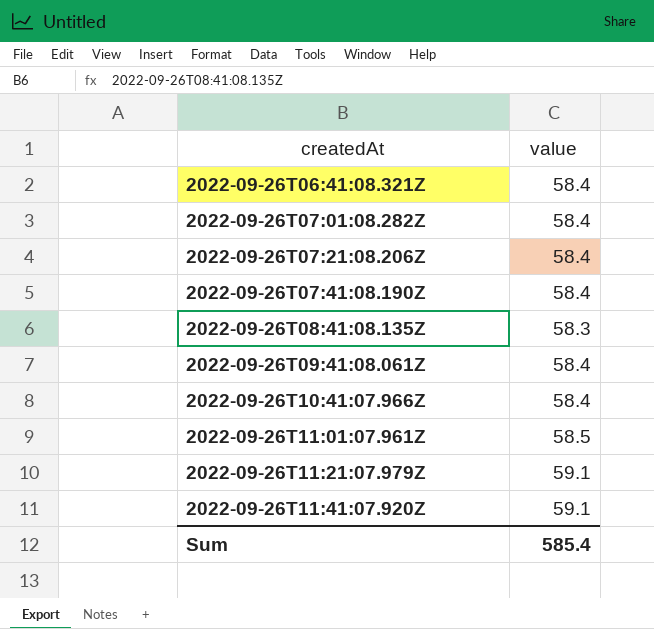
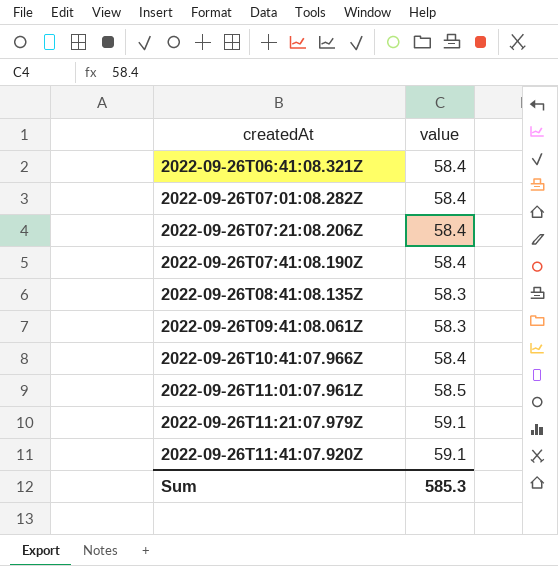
2022-09-26T09:41:08.061Z | value: 58.4 -> 58.3
Sum | value: 585.4 -> 585.3

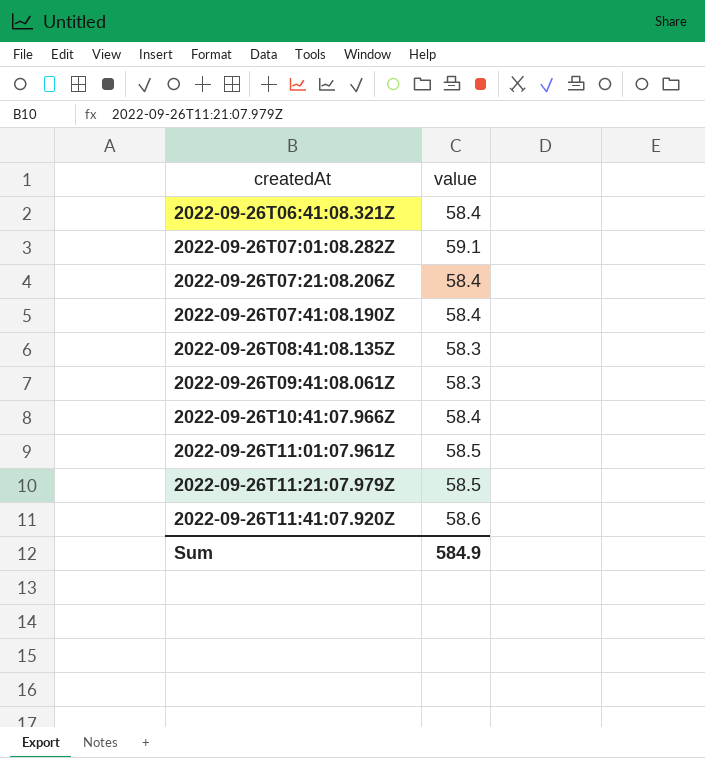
2022-09-26T07:01:08.282Z | value: 58.4 -> 59.1
2022-09-26T11:21:07.979Z | value: 59.1 -> 58.5
2022-09-26T11:41:07.920Z | value: 59.1 -> 58.6
Sum | value: 585.3 -> 584.9

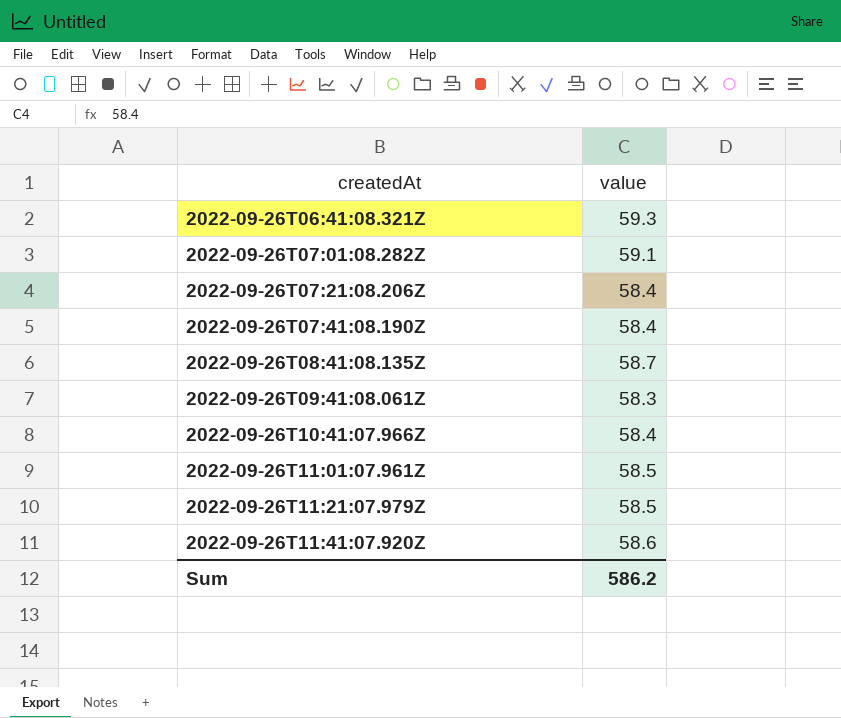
2022-09-26T06:41:08.321Z | value: 58.4 -> 59.3
2022-09-26T08:41:08.135Z | value: 58.3 -> 58.7
Sum | value: 584.9 -> 586.2

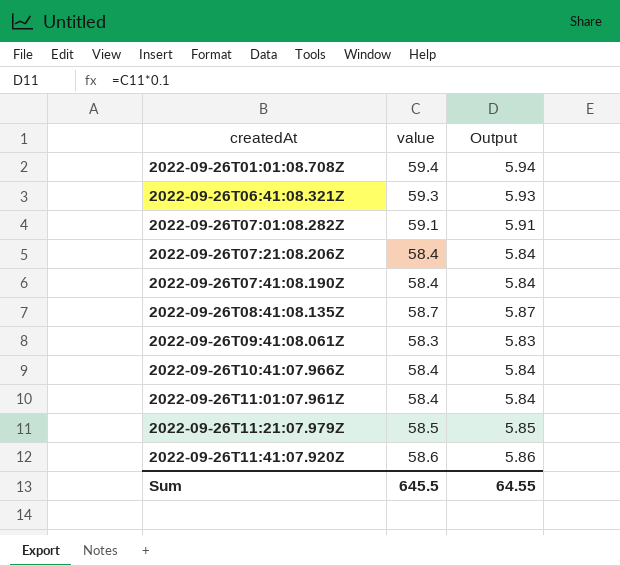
column Output | formula: none -> [value] * 0.1
row 2022-09-26T01:01:08.708Z: none -> 59.4 | 5.94
2022-09-26T11:01:07.961Z | value: 58.5 -> 58.4
Sum | value: 586.2 -> 645.5

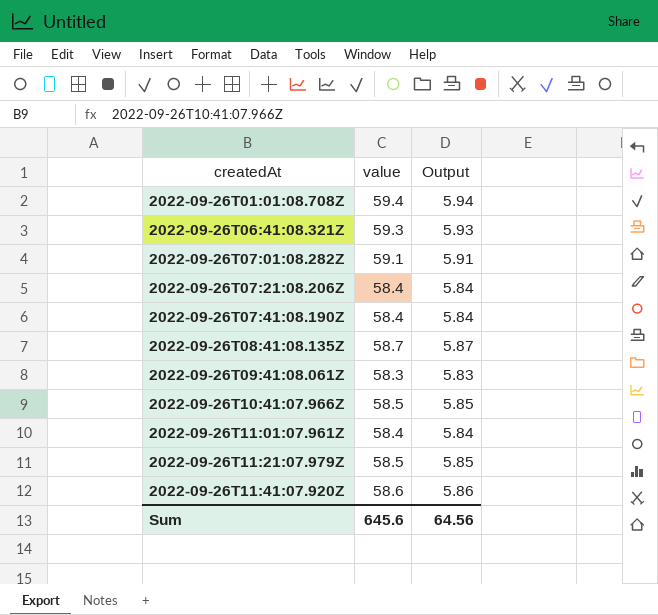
2022-09-26T10:41:07.966Z | value: 58.4 -> 58.5
2022-09-26T10:41:07.966Z | Output: 5.84 -> 5.85
Sum | value: 645.5 -> 645.6
Sum | Output: 64.55 -> 64.56

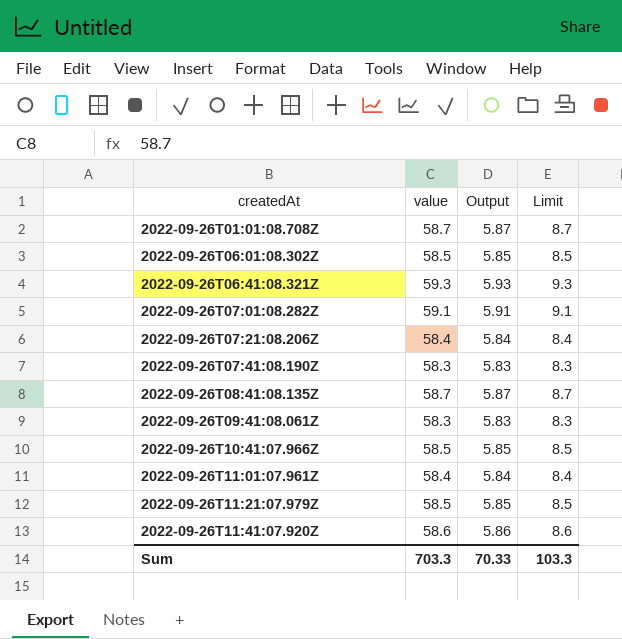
column Limit | formula: none -> [value] - 50
2022-09-26T01:01:08.708Z | value: 59.4 -> 58.7
2022-09-26T01:01:08.708Z | Output: 5.94 -> 5.87
row 2022-09-26T06:01:08.302Z: none -> 58.5 | 5.85 | 8.5
2022-09-26T07:41:08.190Z | value: 58.4 -> 58.3
2022-09-26T07:41:08.190Z | Output: 5.84 -> 5.83
Sum | value: 645.6 -> 703.3
Sum | Output: 64.56 -> 70.33

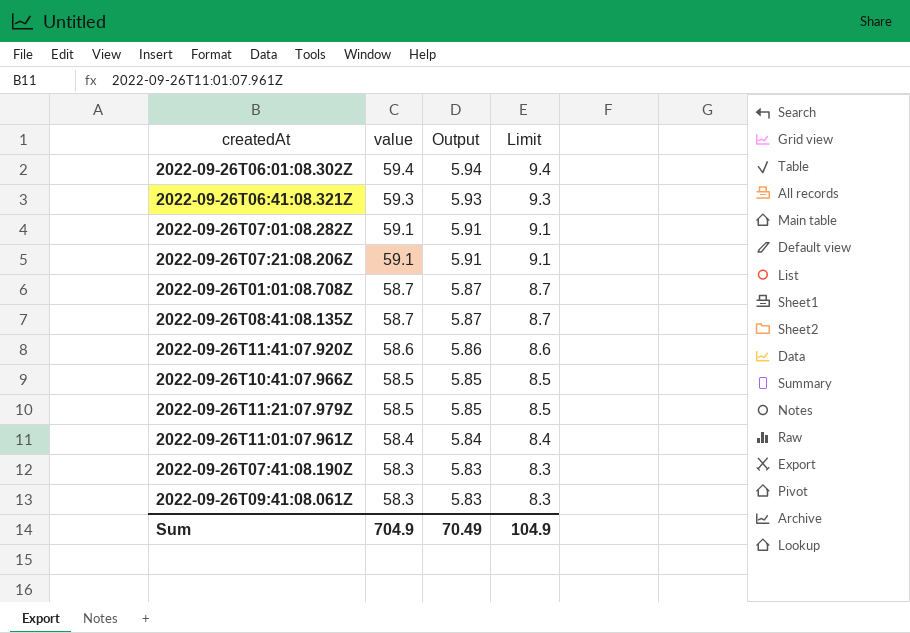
row order: createdAt ascending -> value descending
2022-09-26T06:01:08.302Z | value: 58.5 -> 59.4
2022-09-26T06:01:08.302Z | Output: 5.85 -> 5.94
2022-09-26T06:01:08.302Z | Limit: 8.5 -> 9.4
2022-09-26T07:21:08.206Z | value: 58.4 -> 59.1
2022-09-26T07:21:08.206Z | Output: 5.84 -> 5.91
2022-09-26T07:21:08.206Z | Limit: 8.4 -> 9.1
Sum | value: 703.3 -> 704.9
Sum | Output: 70.33 -> 70.49
Sum | Limit: 103.3 -> 104.9

